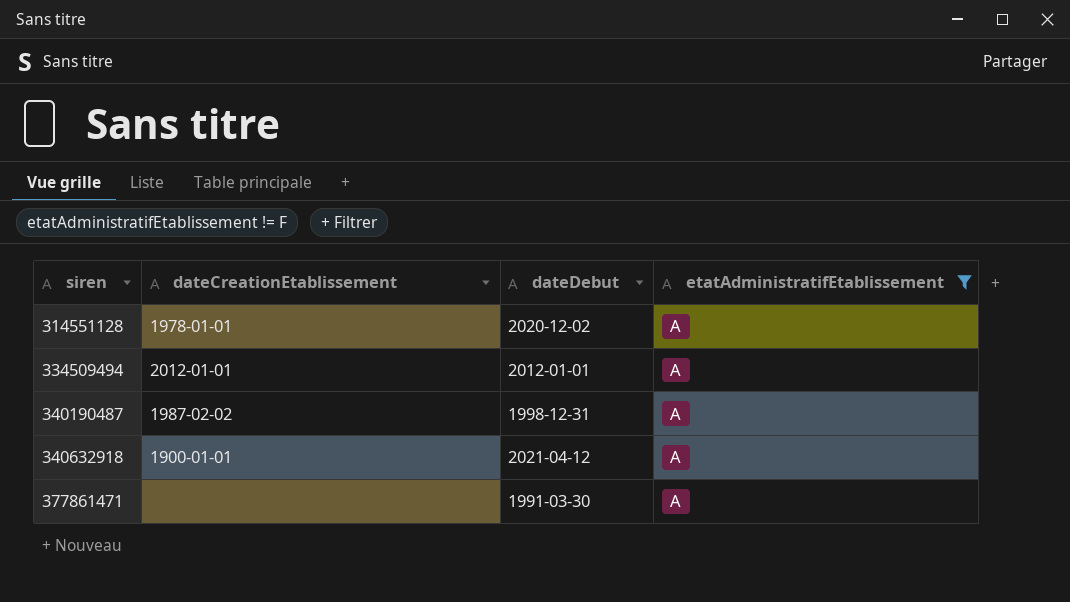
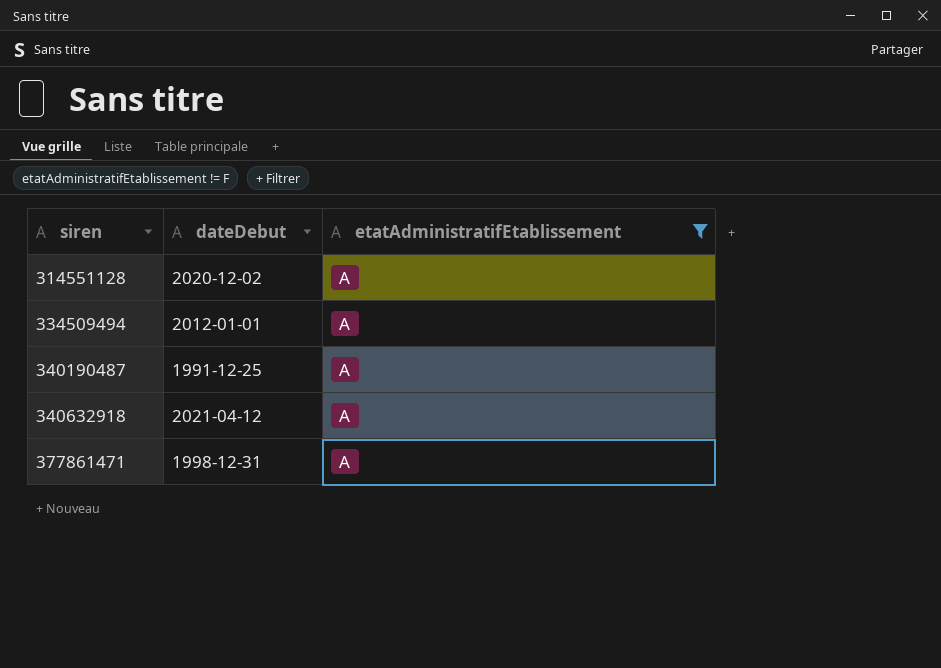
column dateCreationEtablissement | position: 2 -> none
340190487 | dateDebut: 1998-12-31 -> 1991-12-25
377861471 | dateDebut: 1991-03-30 -> 1998-12-31

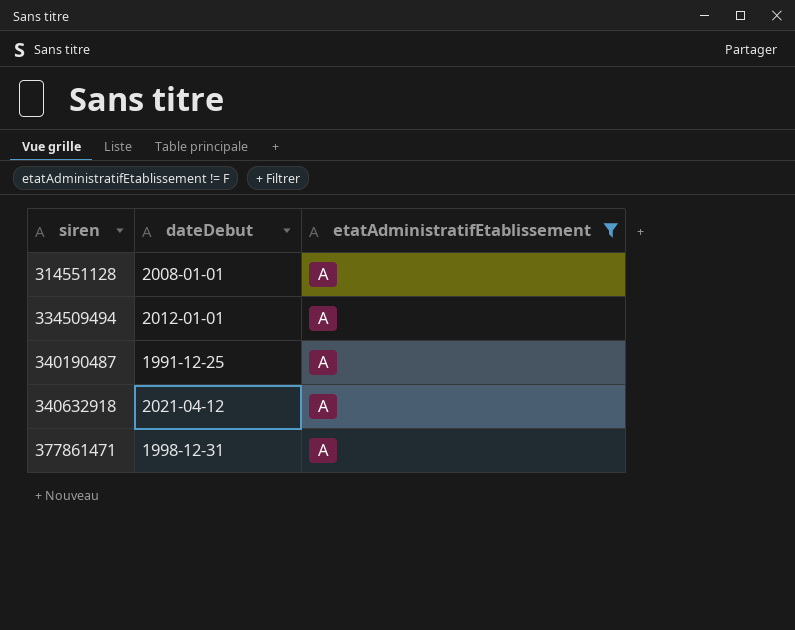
314551128 | dateDebut: 2020-12-02 -> 2008-01-01

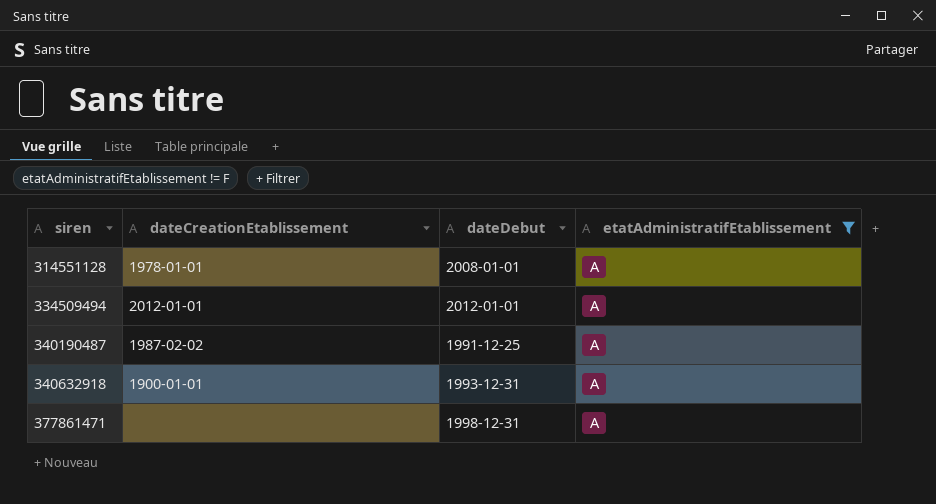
column dateCreationEtablissement | position: none -> 2
340632918 | dateDebut: 2021-04-12 -> 1993-12-31

